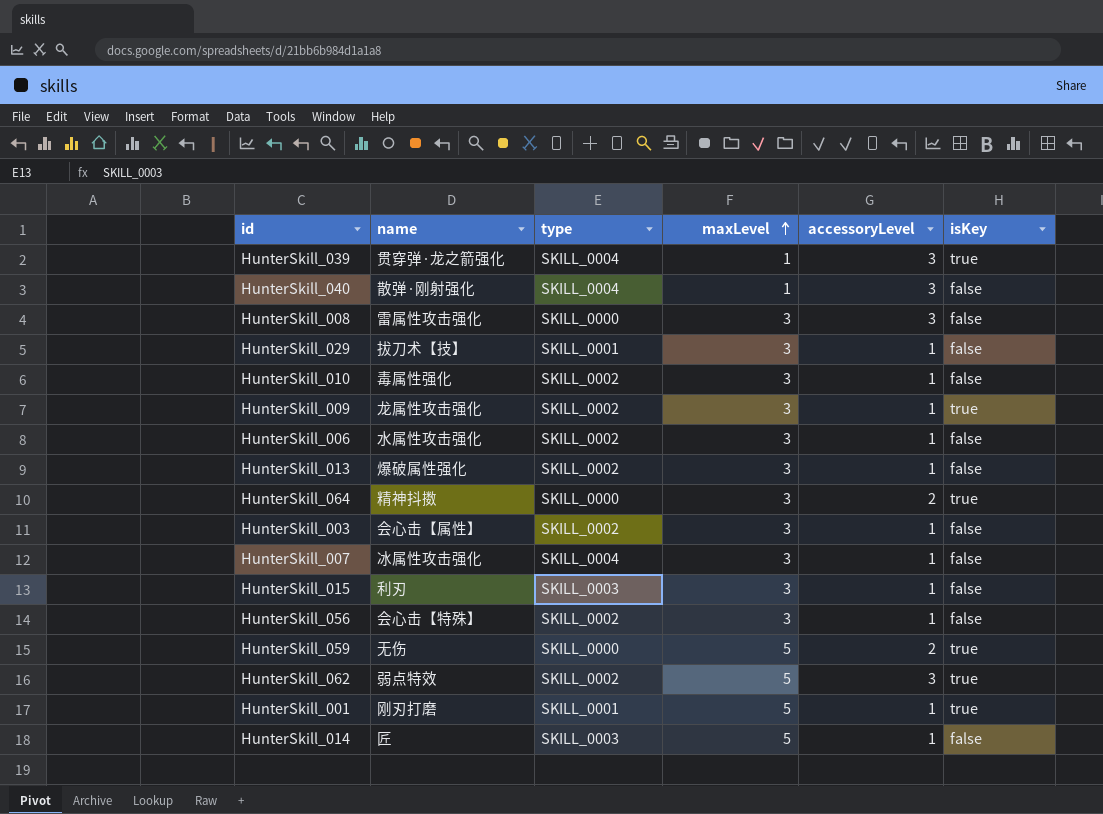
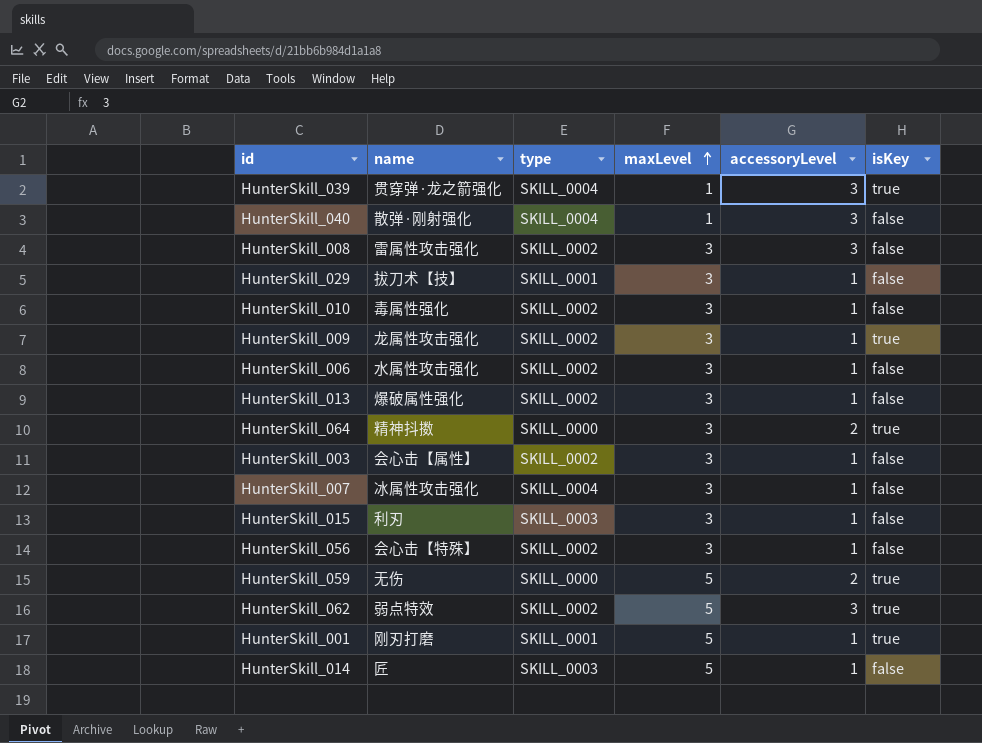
HunterSkill_008 | type: SKILL_0000 -> SKILL_0002

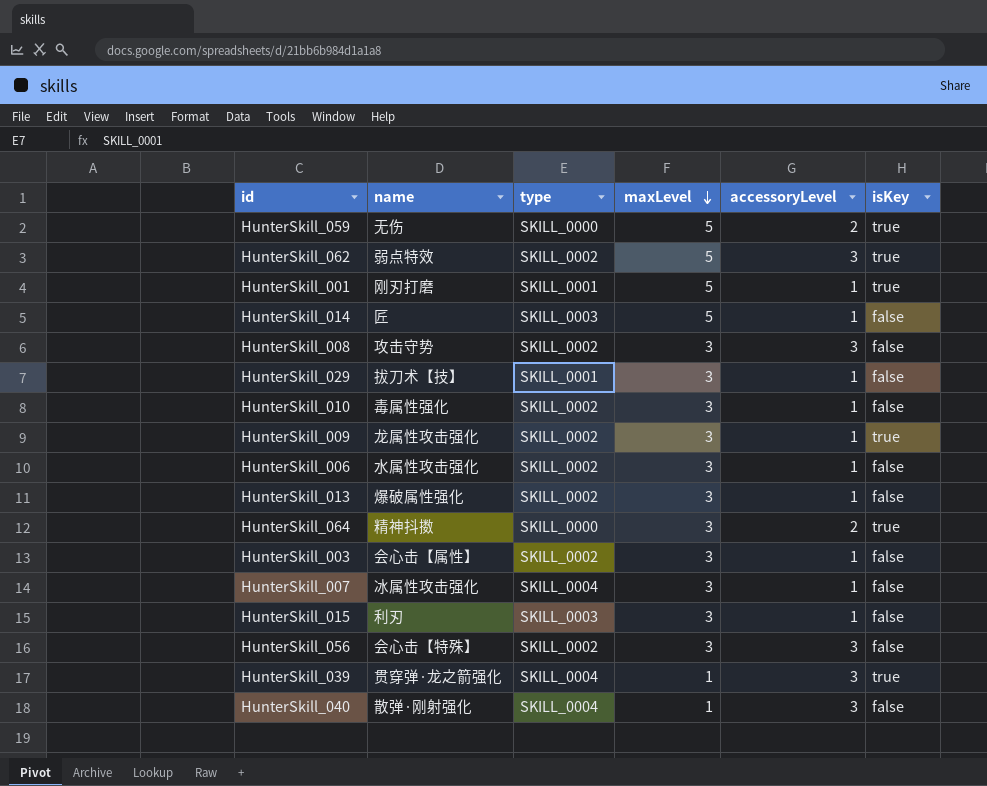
row order: maxLevel ascending -> maxLevel descending
HunterSkill_008 | name: 雷属性攻击强化 -> 攻击守势
HunterSkill_056 | accessoryLevel: 1 -> 3

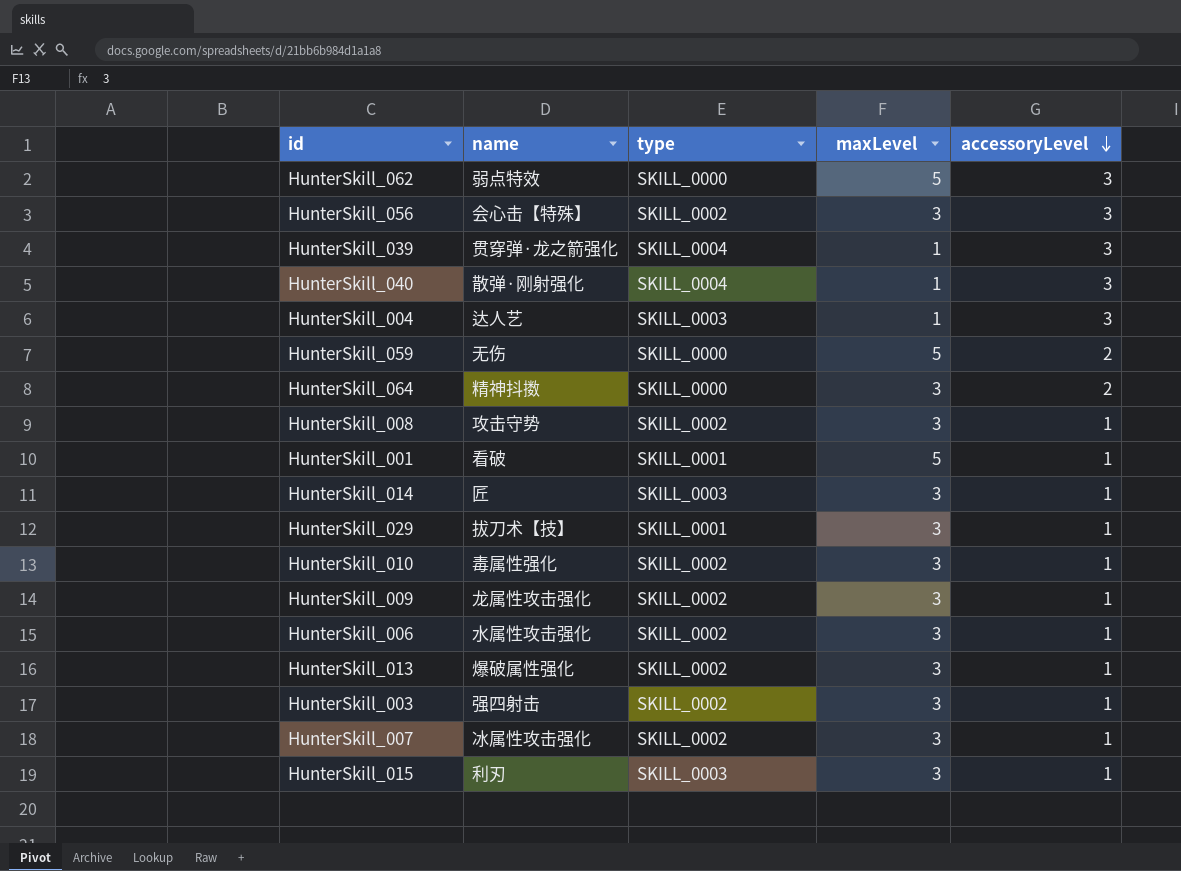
row order: maxLevel descending -> accessoryLevel descending
column isKey | position: 6 -> none
HunterSkill_062 | type: SKILL_0002 -> SKILL_0000
row HunterSkill_004: none -> 达人艺 | SKILL_0003 | 1 | 3
HunterSkill_008 | accessoryLevel: 3 -> 1
HunterSkill_001 | name: 刚刃打磨 -> 看破
HunterSkill_014 | maxLevel: 5 -> 3
HunterSkill_003 | name: 会心击【属性】 -> 强四射击
HunterSkill_007 | type: SKILL_0004 -> SKILL_0002

